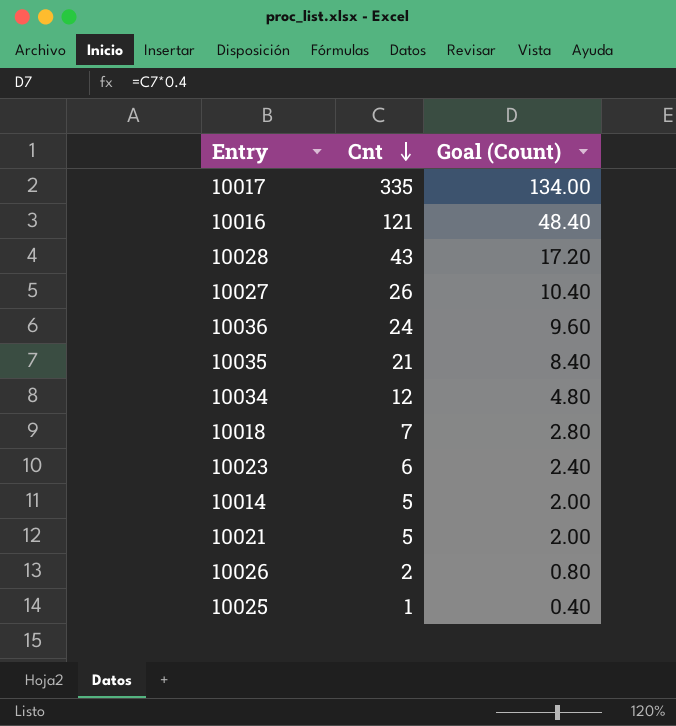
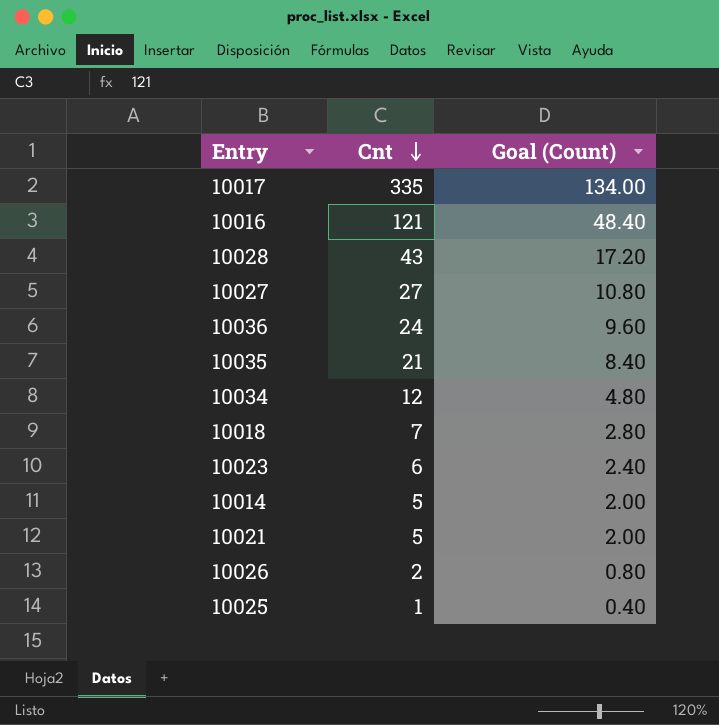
10027 | Cnt: 26 -> 27
10027 | Goal (Count): 10.40 -> 10.80

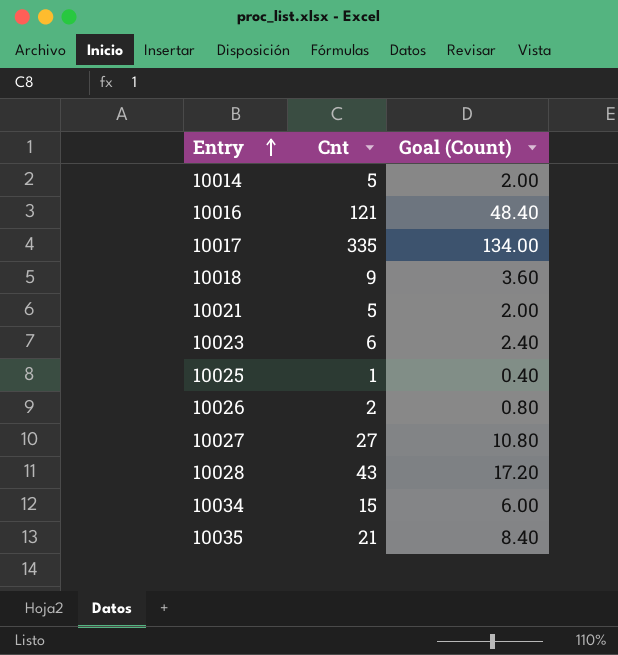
row order: Cnt descending -> Entry ascending
row 10036: 24 | 9.60 -> none
10018 | Cnt: 7 -> 9
10018 | Goal (Count): 2.80 -> 3.60
10034 | Cnt: 12 -> 15
10034 | Goal (Count): 4.80 -> 6.00

